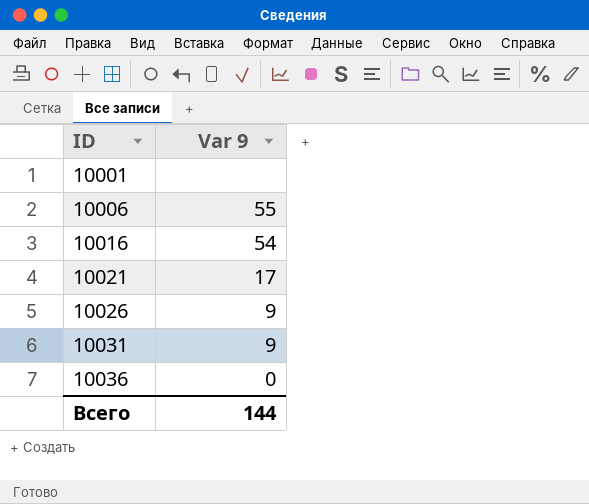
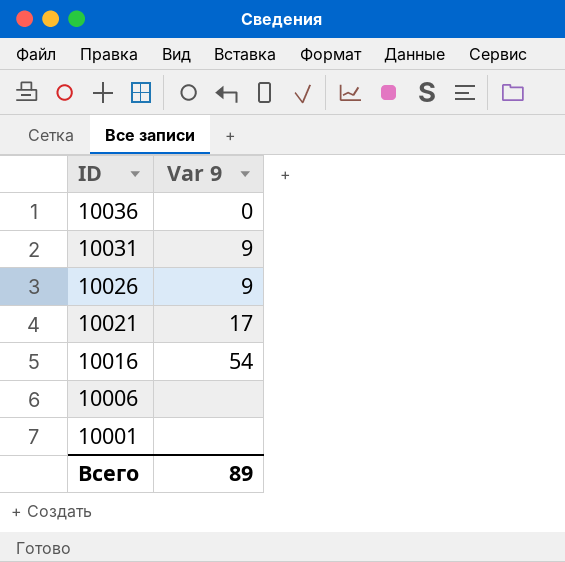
row order: ID ascending -> ID descending
10006 | Var 9: 55 -> none
Всего | Var 9: 144 -> 89

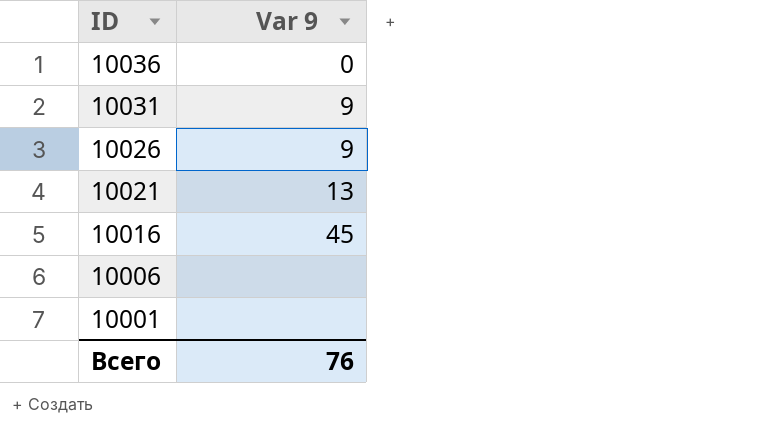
10021 | Var 9: 17 -> 13
10016 | Var 9: 54 -> 45
Всего | Var 9: 89 -> 76

